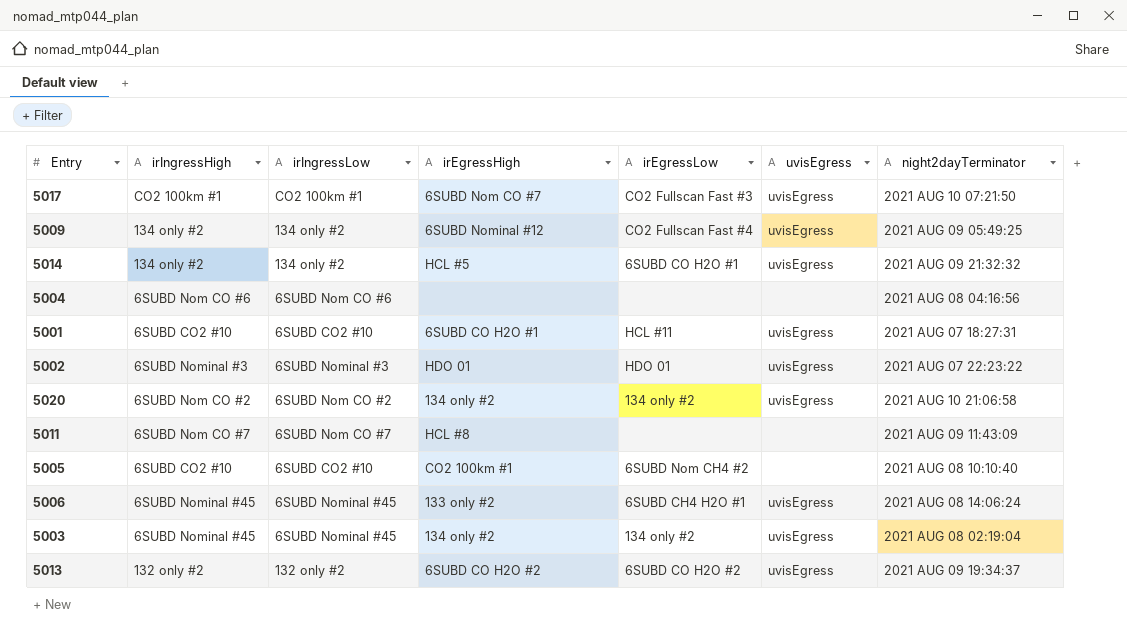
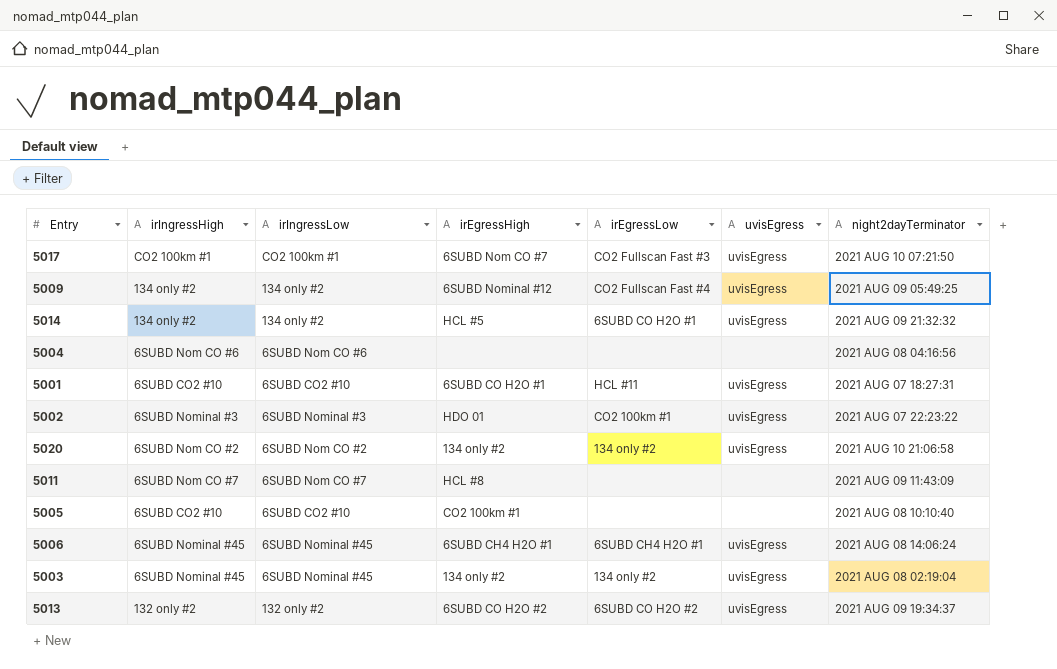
5002 | irEgressLow: HDO 01 -> CO2 100km #1
5005 | irEgressLow: 6SUBD Nom CH4 #2 -> none
5006 | irEgressHigh: 133 only #2 -> 6SUBD CH4 H2O #1

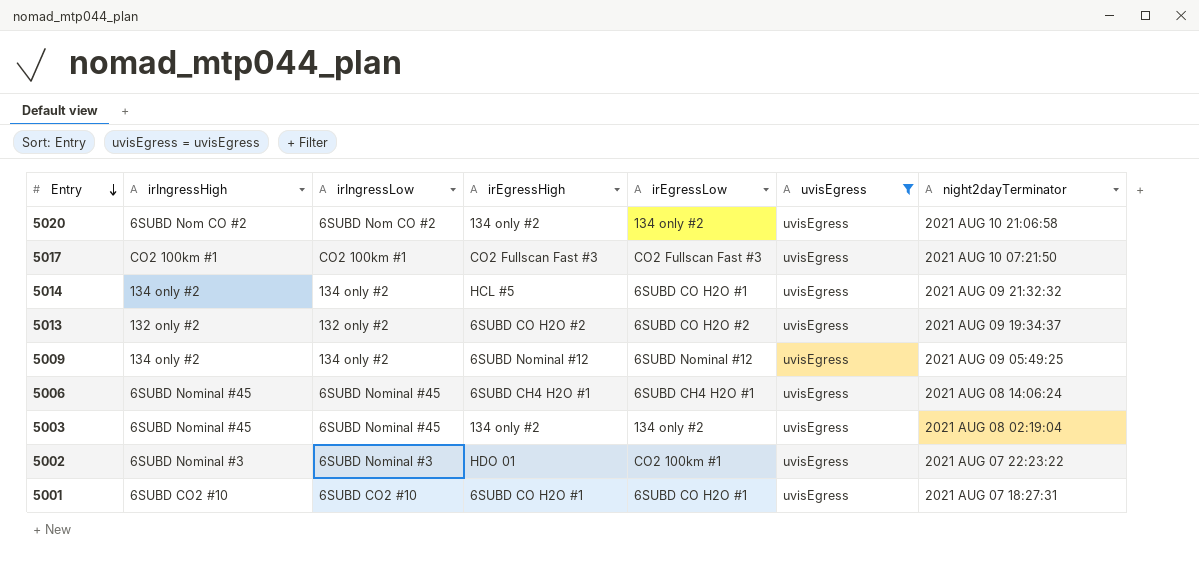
filter: none -> uvisEgress = uvisEgress
row order: none -> Entry descending
5017 | irEgressHigh: 6SUBD Nom CO #7 -> CO2 Fullscan Fast #3
5009 | irEgressLow: CO2 Fullscan Fast #4 -> 6SUBD Nominal #12
5001 | irEgressLow: HCL #11 -> 6SUBD CO H2O #1

